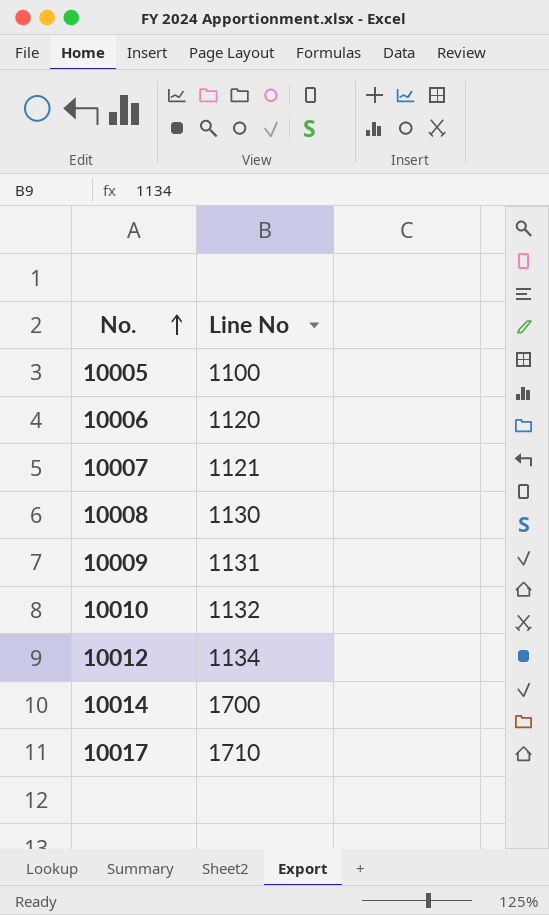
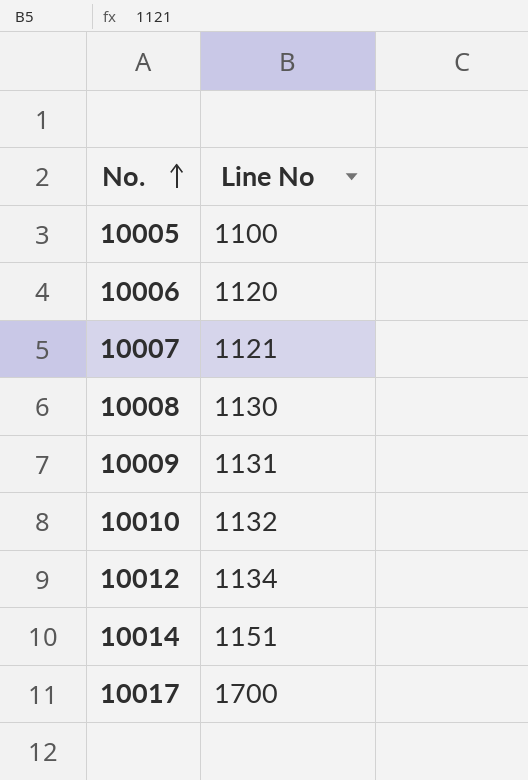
10014 | Line No: 1700 -> 1151
10017 | Line No: 1710 -> 1700

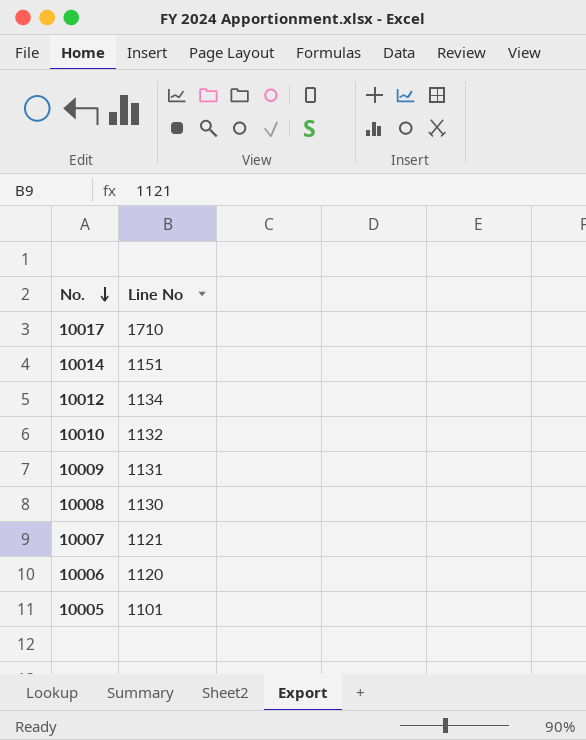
row order: No. ascending -> No. descending
10017 | Line No: 1700 -> 1710
10005 | Line No: 1100 -> 1101

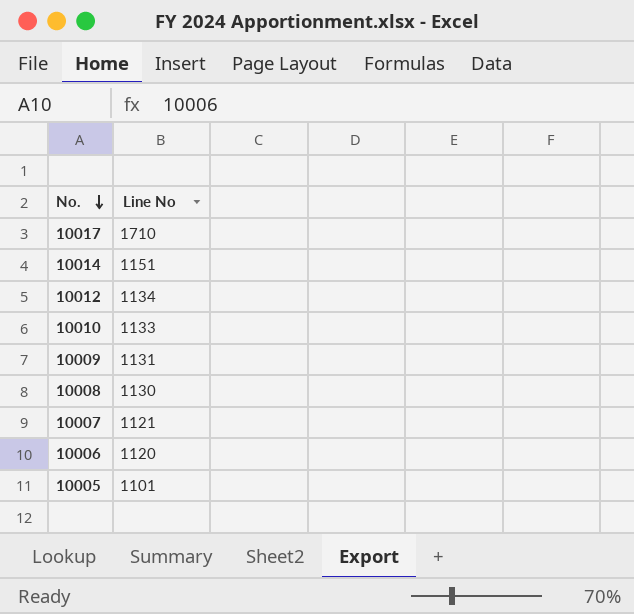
10010 | Line No: 1132 -> 1133

